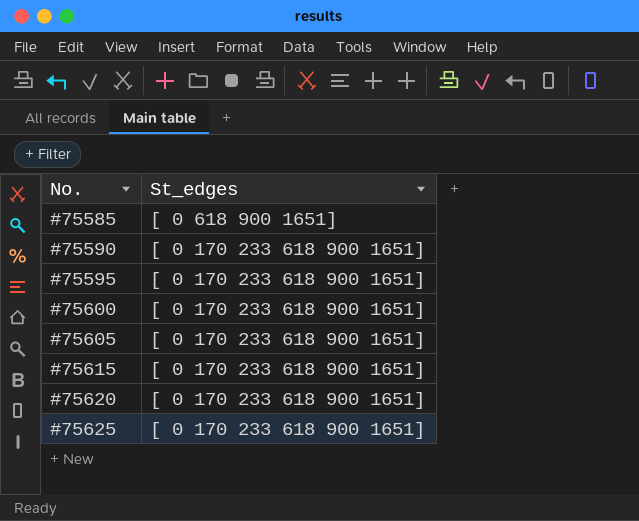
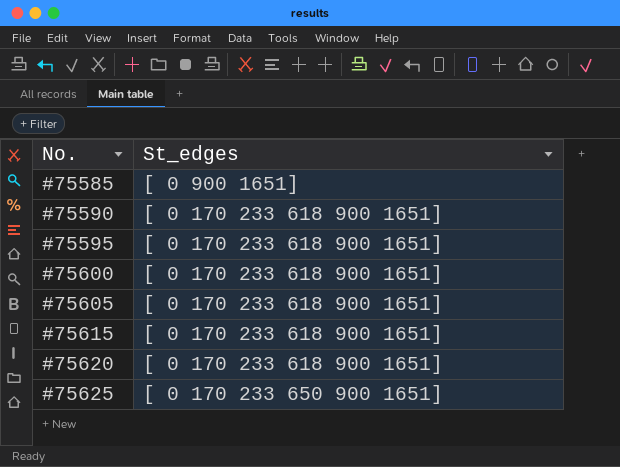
#75585 | St_edges: [ 0 618 900 1651] -> [ 0 900 1651]
#75625 | St_edges: [ 0 170 233 618 900 1651] -> [ 0 170 233 650 900 1651]

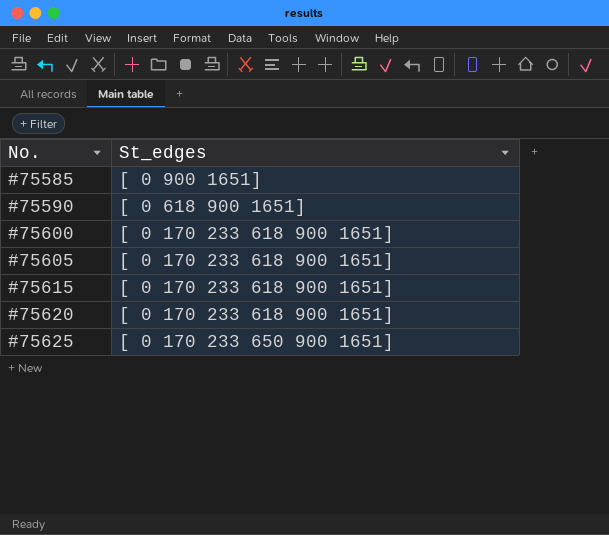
row #75595: [ 0 170 233 618 900 1651] -> none
#75590 | St_edges: [ 0 170 233 618 900 1651] -> [ 0 618 900 1651]

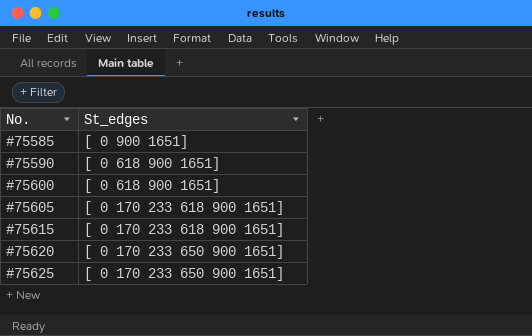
#75600 | St_edges: [ 0 170 233 618 900 1651] -> [ 0 618 900 1651]
#75620 | St_edges: [ 0 170 233 618 900 1651] -> [ 0 170 233 650 900 1651]

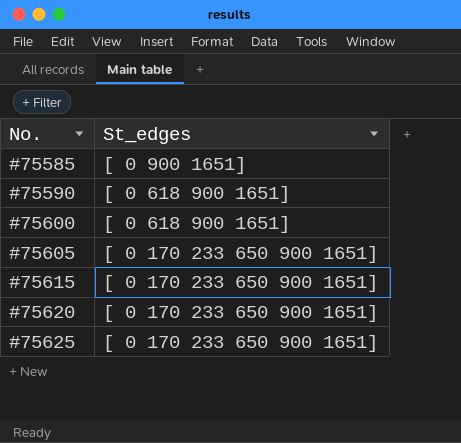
#75605 | St_edges: [ 0 170 233 618 900 1651] -> [ 0 170 233 650 900 1651]
#75615 | St_edges: [ 0 170 233 618 900 1651] -> [ 0 170 233 650 900 1651]

